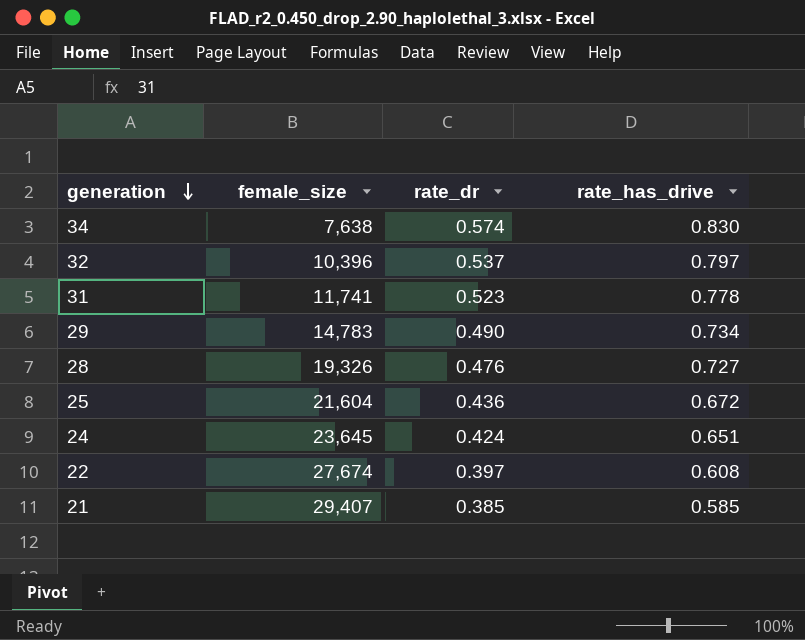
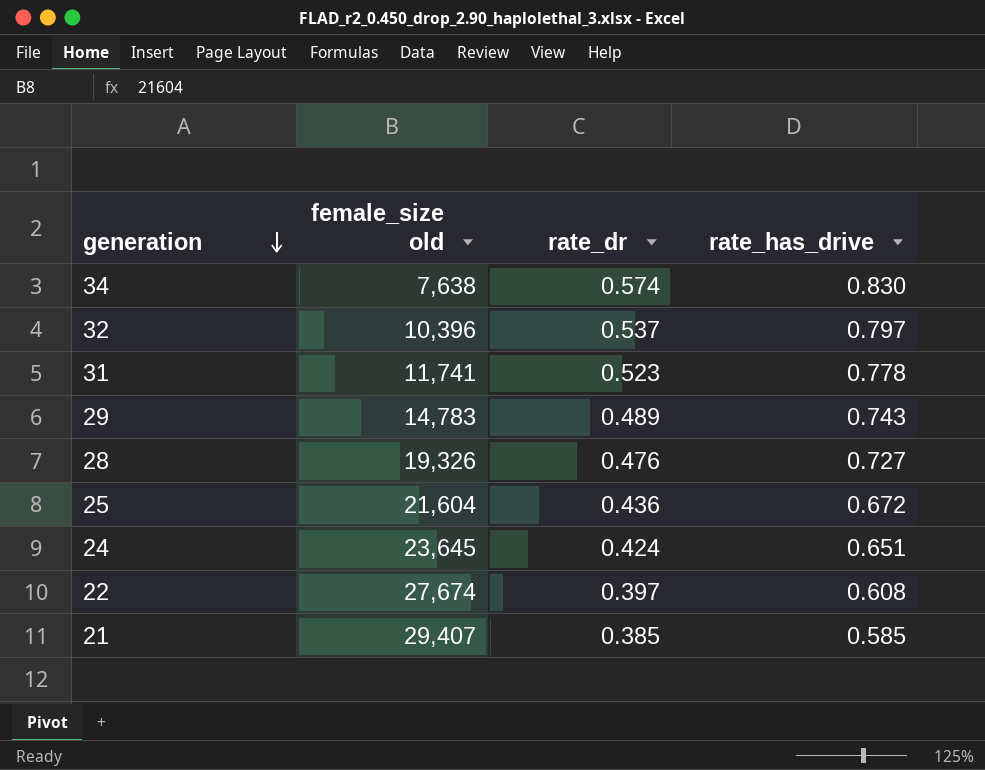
column name: female_size -> female_size old
29 | rate_dr: 0.490 -> 0.489
29 | rate_has_drive: 0.734 -> 0.743

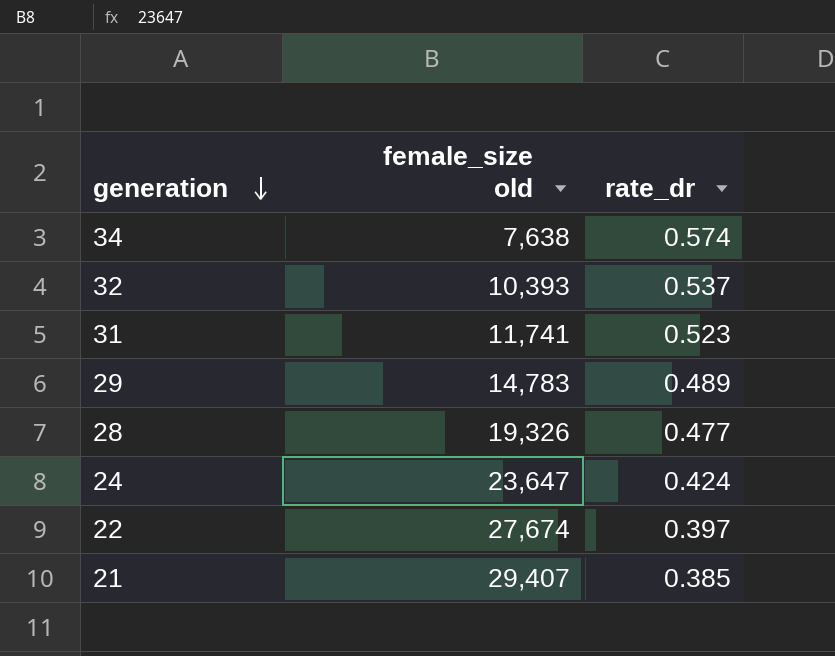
column rate_has_drive | position: 4 -> none
row 25: 21,604 | 0.436 | 0.672 -> none
32 | female_size old: 10,396 -> 10,393
28 | rate_dr: 0.476 -> 0.477
24 | female_size old: 23,645 -> 23,647

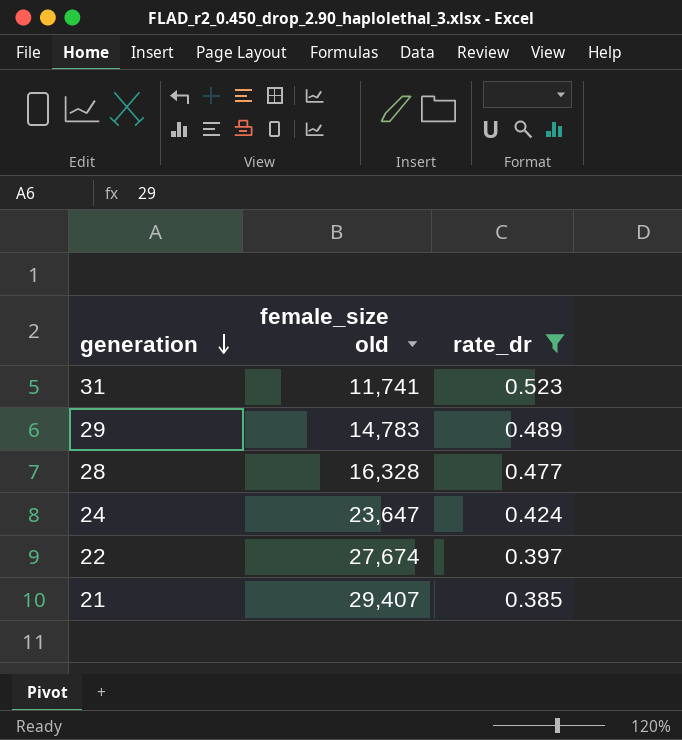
filter: none -> rate_dr <= 0.523
28 | female_size old: 19,326 -> 16,328

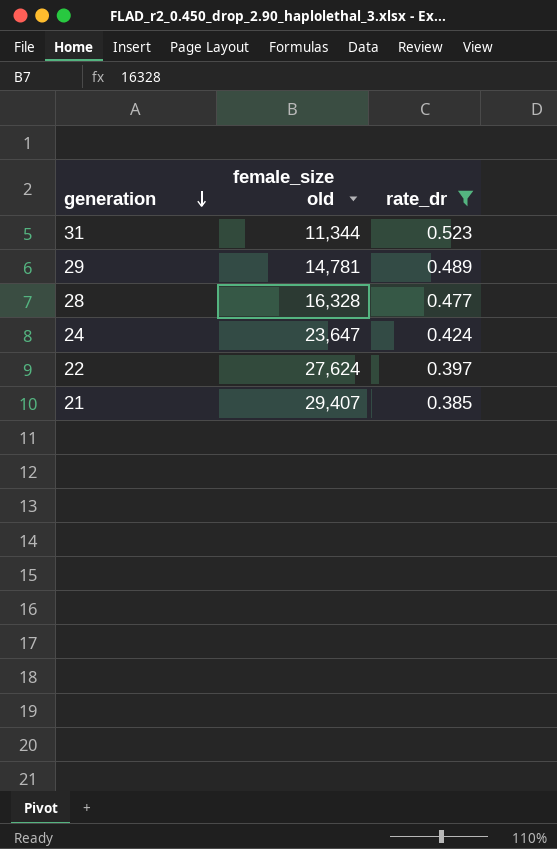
31 | female_size old: 11,741 -> 11,344
29 | female_size old: 14,783 -> 14,781
22 | female_size old: 27,674 -> 27,624

